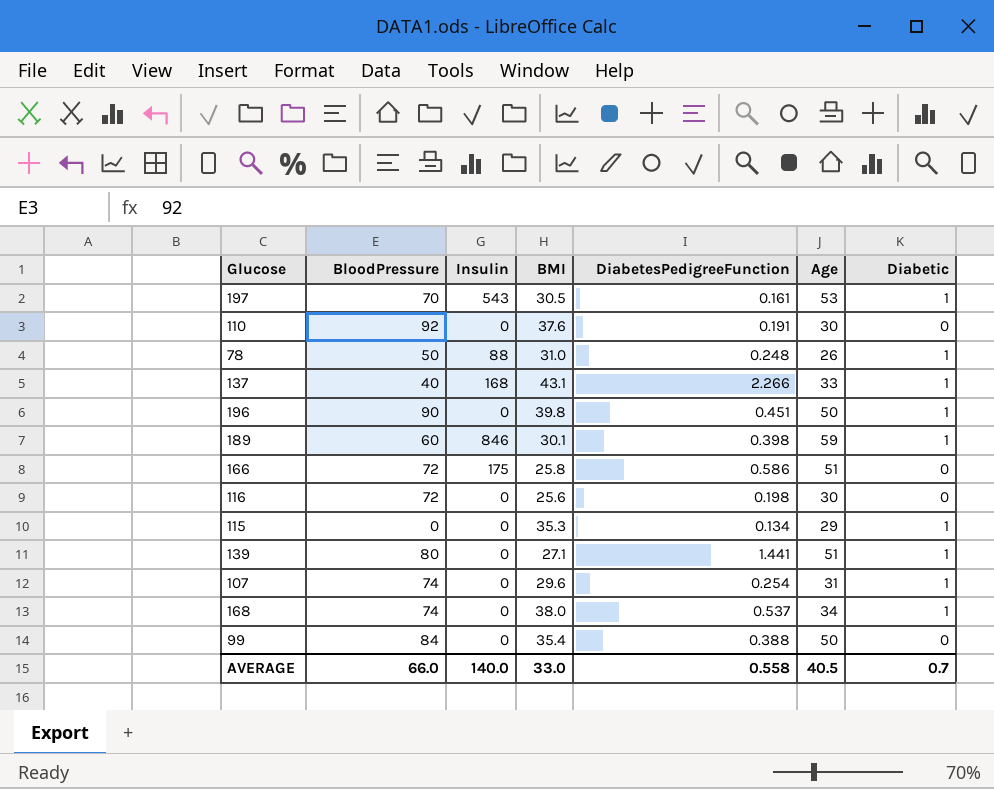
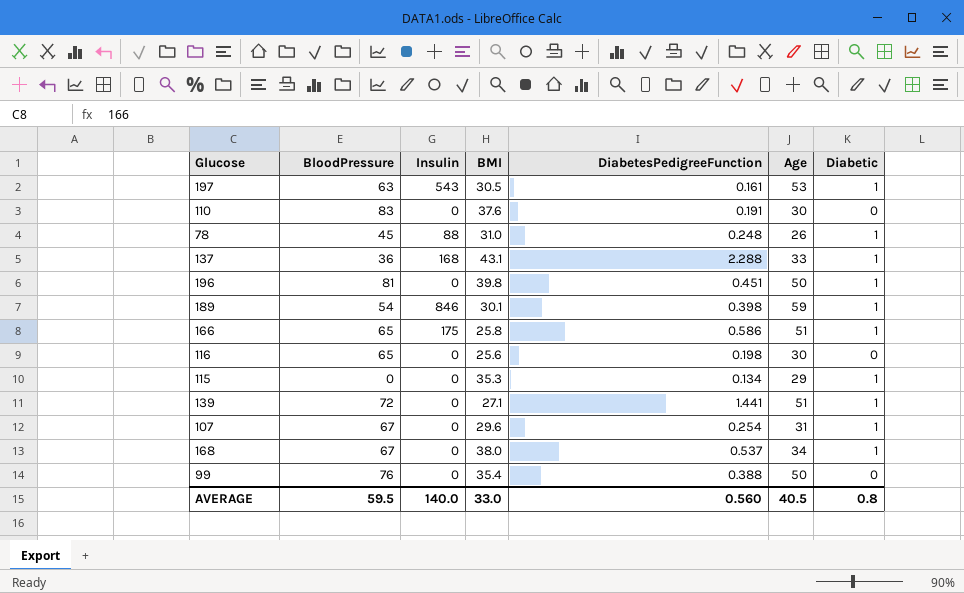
197 | BloodPressure: 70 -> 63
110 | BloodPressure: 92 -> 83
78 | BloodPressure: 50 -> 45
137 | BloodPressure: 40 -> 36
137 | DiabetesPedigreeFunction: 2.266 -> 2.288
196 | BloodPressure: 90 -> 81
189 | BloodPressure: 60 -> 54
166 | BloodPressure: 72 -> 65
166 | Diabetic: 0 -> 1
116 | BloodPressure: 72 -> 65
139 | BloodPressure: 80 -> 72
107 | BloodPressure: 74 -> 67
168 | BloodPressure: 74 -> 67
99 | BloodPressure: 84 -> 76
AVERAGE | BloodPressure: 66.0 -> 59.5
AVERAGE | DiabetesPedigreeFunction: 0.558 -> 0.560
AVERAGE | Diabetic: 0.7 -> 0.8

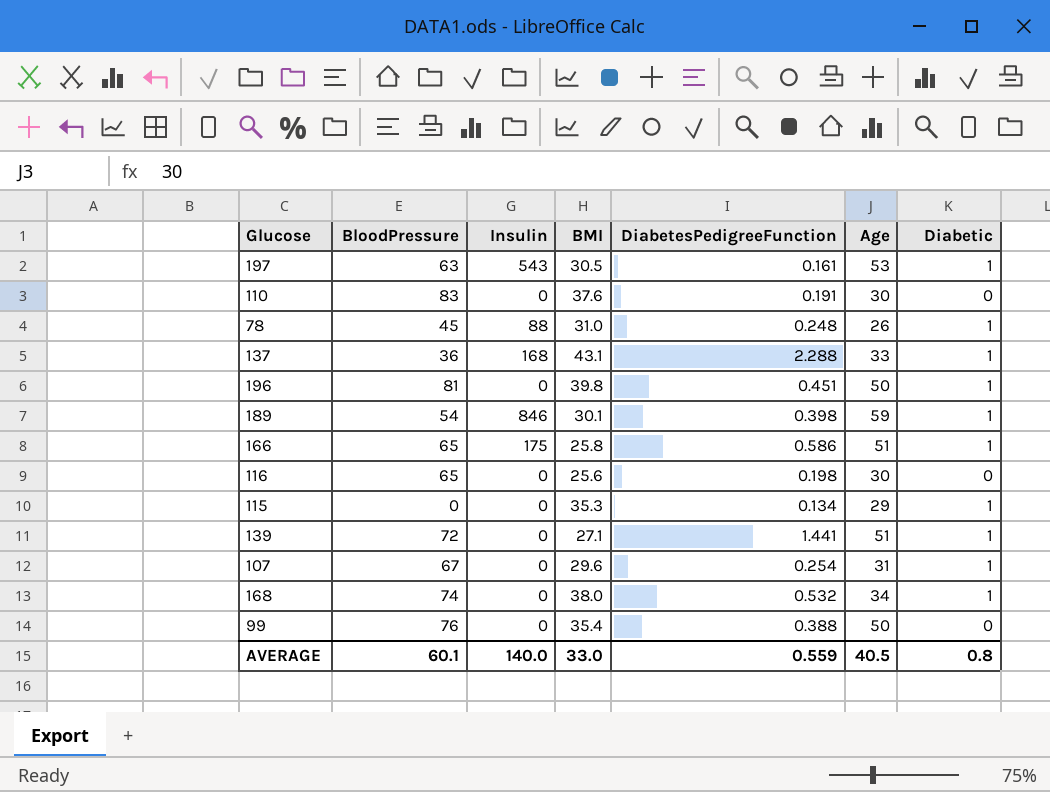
168 | BloodPressure: 67 -> 74
168 | DiabetesPedigreeFunction: 0.537 -> 0.532
AVERAGE | BloodPressure: 59.5 -> 60.1
AVERAGE | DiabetesPedigreeFunction: 0.560 -> 0.559

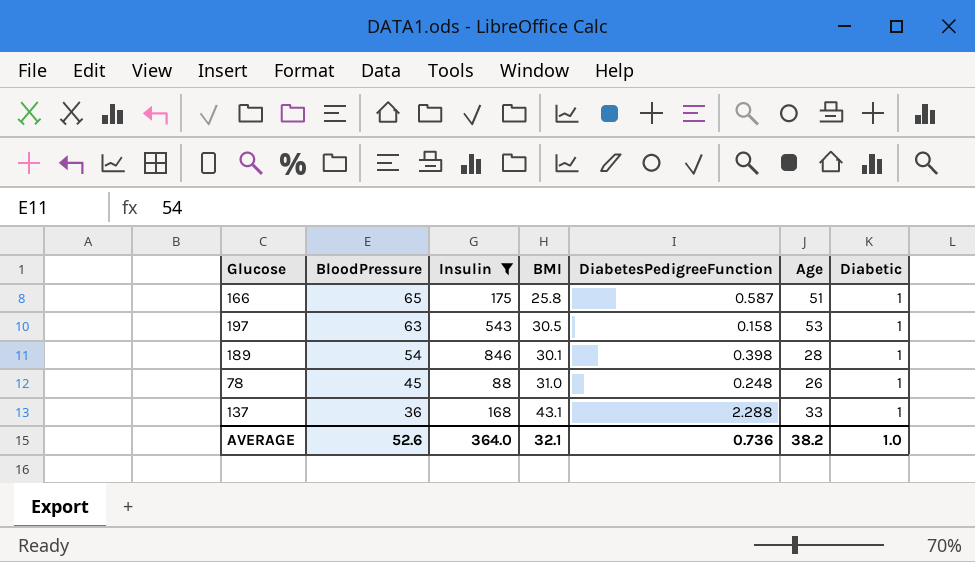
filter: none -> Insulin != 0
row order: none -> BloodPressure descending
166 | DiabetesPedigreeFunction: 0.586 -> 0.587
197 | DiabetesPedigreeFunction: 0.161 -> 0.158
189 | Age: 59 -> 28
AVERAGE | BloodPressure: 60.1 -> 52.6
AVERAGE | Insulin: 140.0 -> 364.0
AVERAGE | BMI: 33.0 -> 32.1
AVERAGE | DiabetesPedigreeFunction: 0.559 -> 0.736
AVERAGE | Age: 40.5 -> 38.2
AVERAGE | Diabetic: 0.8 -> 1.0

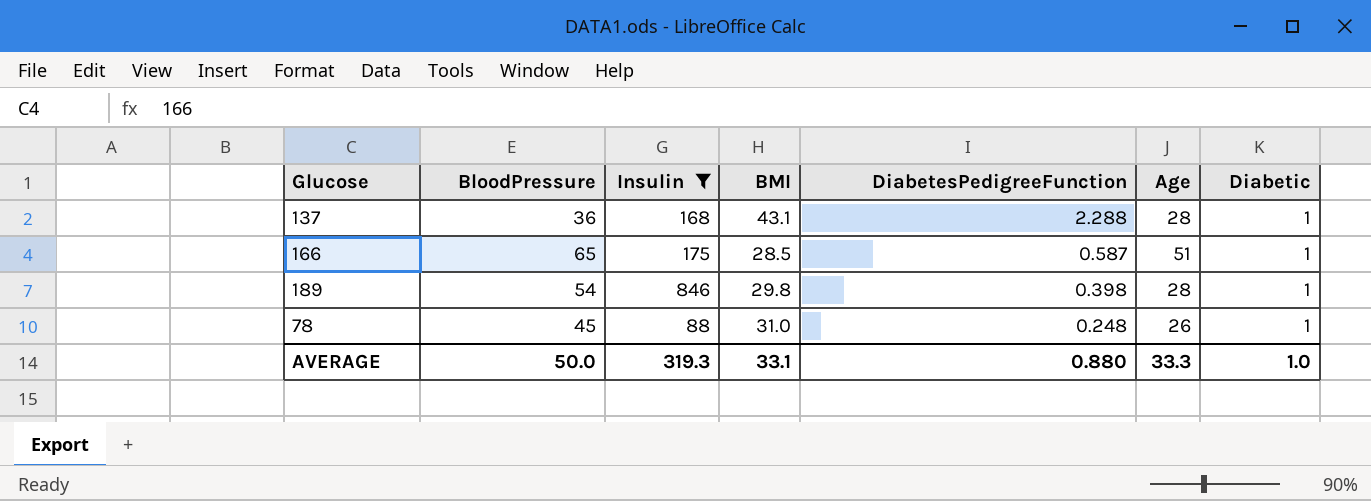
row order: BloodPressure descending -> DiabetesPedigreeFunction descending
row 197: 63 | 543 | 30.5 | 0.158 | 53 | 1 -> none
137 | Age: 33 -> 28
166 | BMI: 25.8 -> 28.5
189 | BMI: 30.1 -> 29.8
AVERAGE | BloodPressure: 52.6 -> 50.0
AVERAGE | Insulin: 364.0 -> 319.3
AVERAGE | BMI: 32.1 -> 33.1
AVERAGE | DiabetesPedigreeFunction: 0.736 -> 0.880
AVERAGE | Age: 38.2 -> 33.3

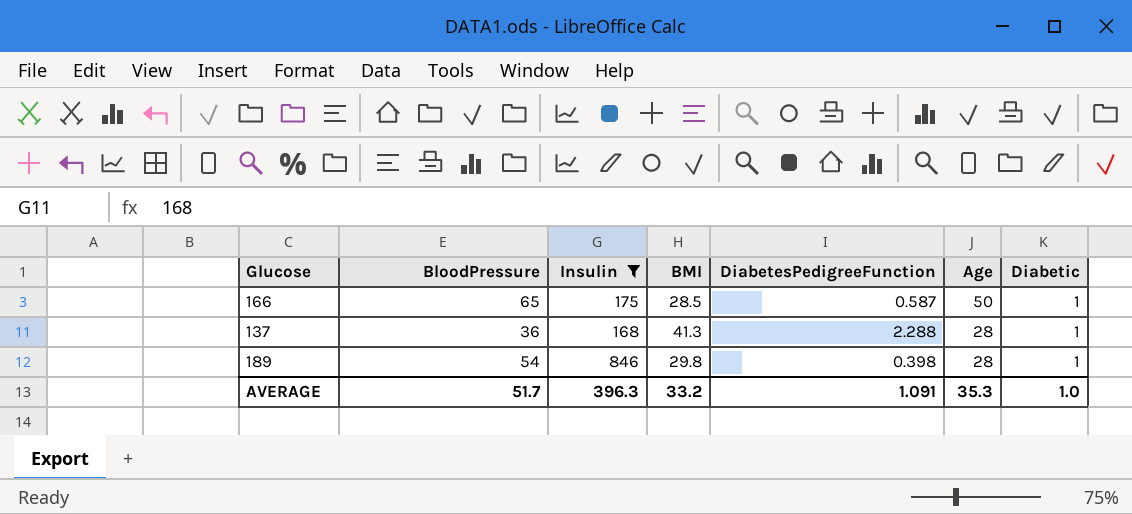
row order: DiabetesPedigreeFunction descending -> Age descending
row 78: 45 | 88 | 31.0 | 0.248 | 26 | 1 -> none
166 | Age: 51 -> 50
137 | BMI: 43.1 -> 41.3
AVERAGE | BloodPressure: 50.0 -> 51.7
AVERAGE | Insulin: 319.3 -> 396.3
AVERAGE | BMI: 33.1 -> 33.2
AVERAGE | DiabetesPedigreeFunction: 0.880 -> 1.091
AVERAGE | Age: 33.3 -> 35.3

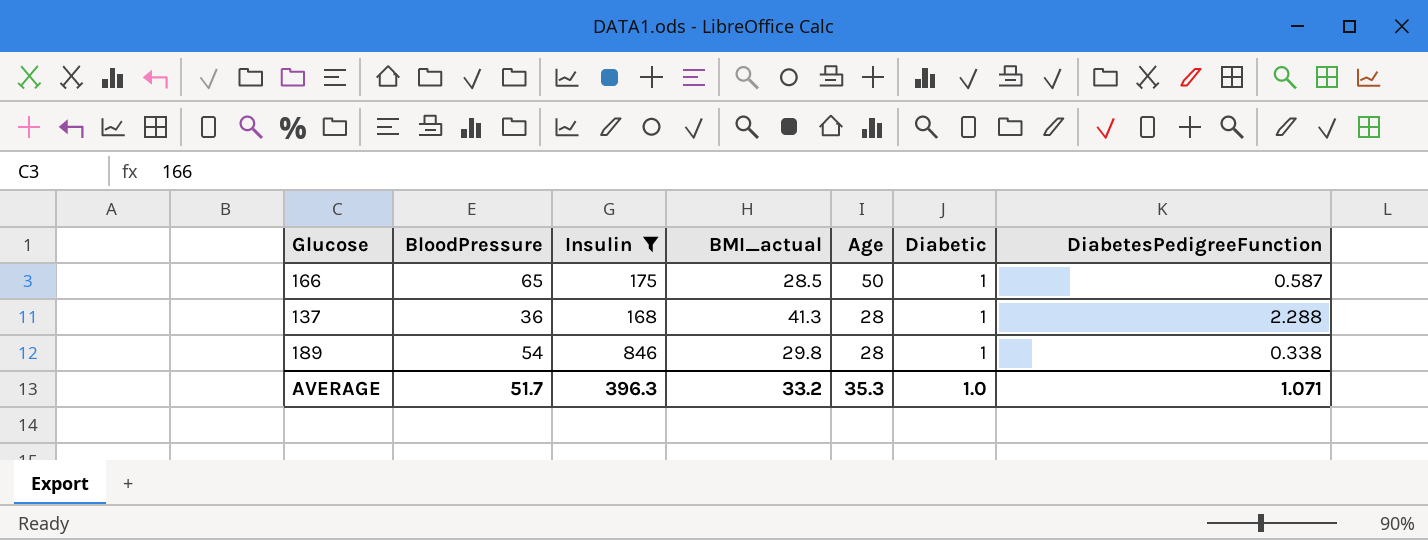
column name: BMI -> BMI_actual
column DiabetesPedigreeFunction | position: 5 -> 7
189 | DiabetesPedigreeFunction: 0.398 -> 0.338
AVERAGE | DiabetesPedigreeFunction: 1.091 -> 1.071

